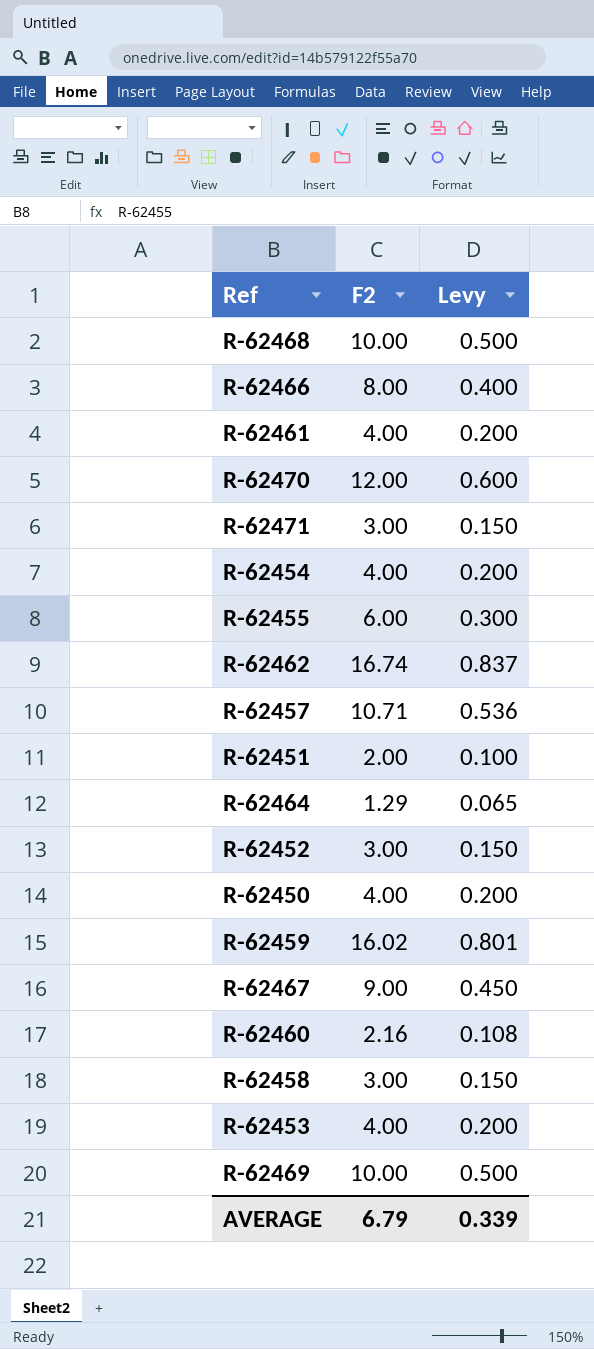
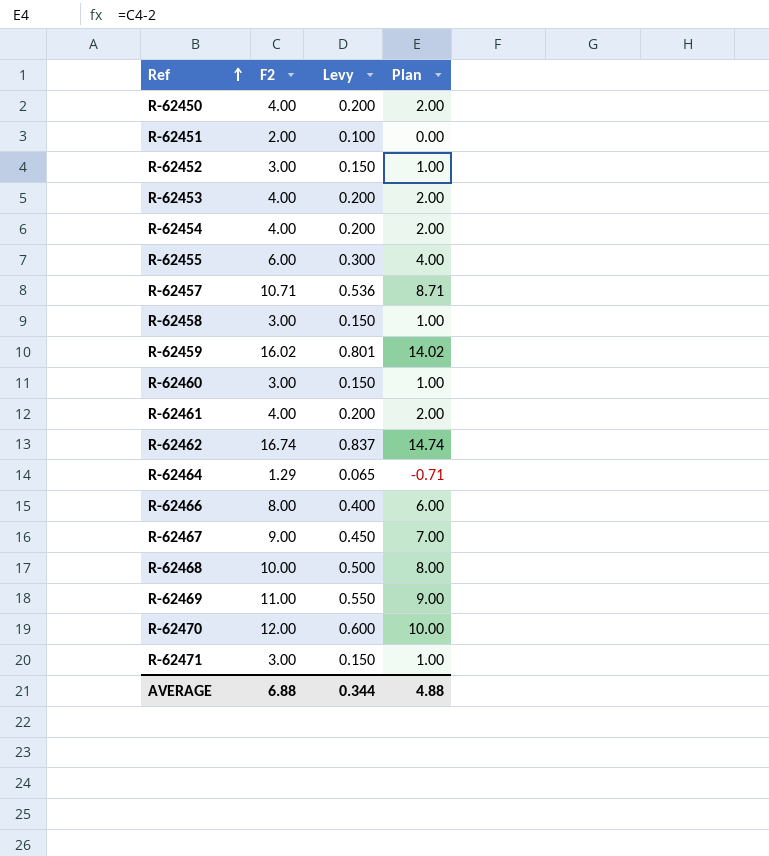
row order: none -> Ref ascending
column Plan | formula: none -> [F2] - 2
R-62460 | F2: 2.16 -> 3.00
R-62460 | Levy: 0.108 -> 0.150
R-62469 | F2: 10.00 -> 11.00
R-62469 | Levy: 0.500 -> 0.550
AVERAGE | F2: 6.79 -> 6.88
AVERAGE | Levy: 0.339 -> 0.344

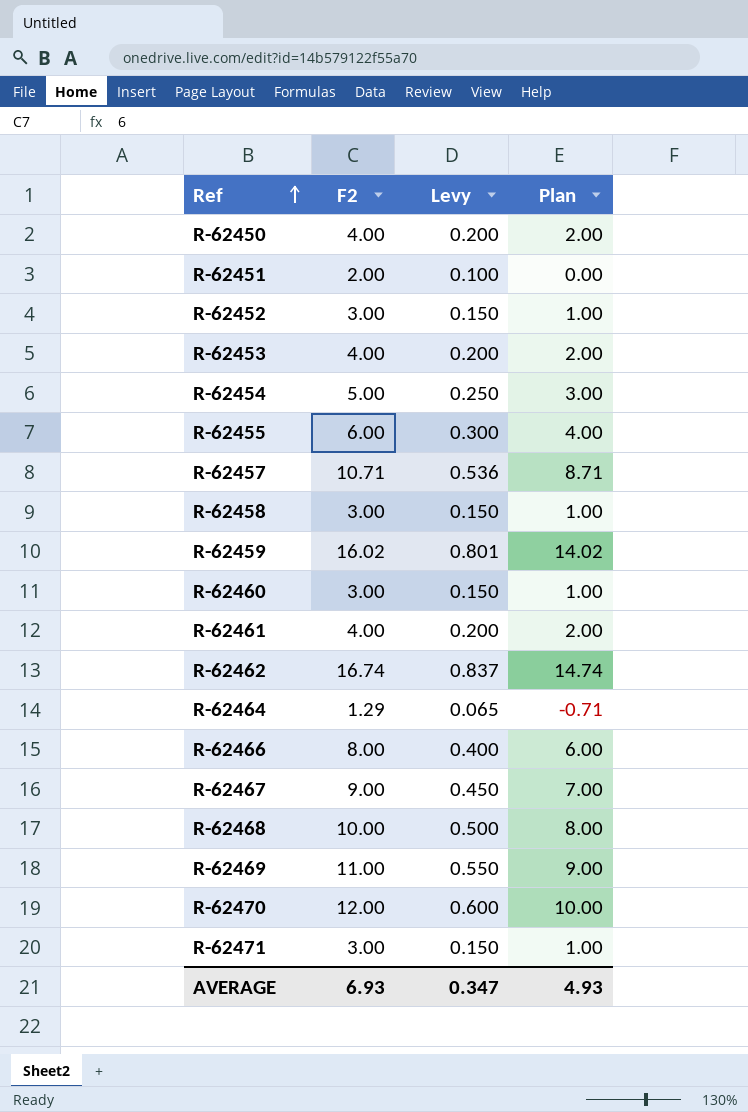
R-62454 | F2: 4.00 -> 5.00
R-62454 | Levy: 0.200 -> 0.250
R-62454 | Plan: 2.00 -> 3.00
AVERAGE | F2: 6.88 -> 6.93
AVERAGE | Levy: 0.344 -> 0.347
AVERAGE | Plan: 4.88 -> 4.93

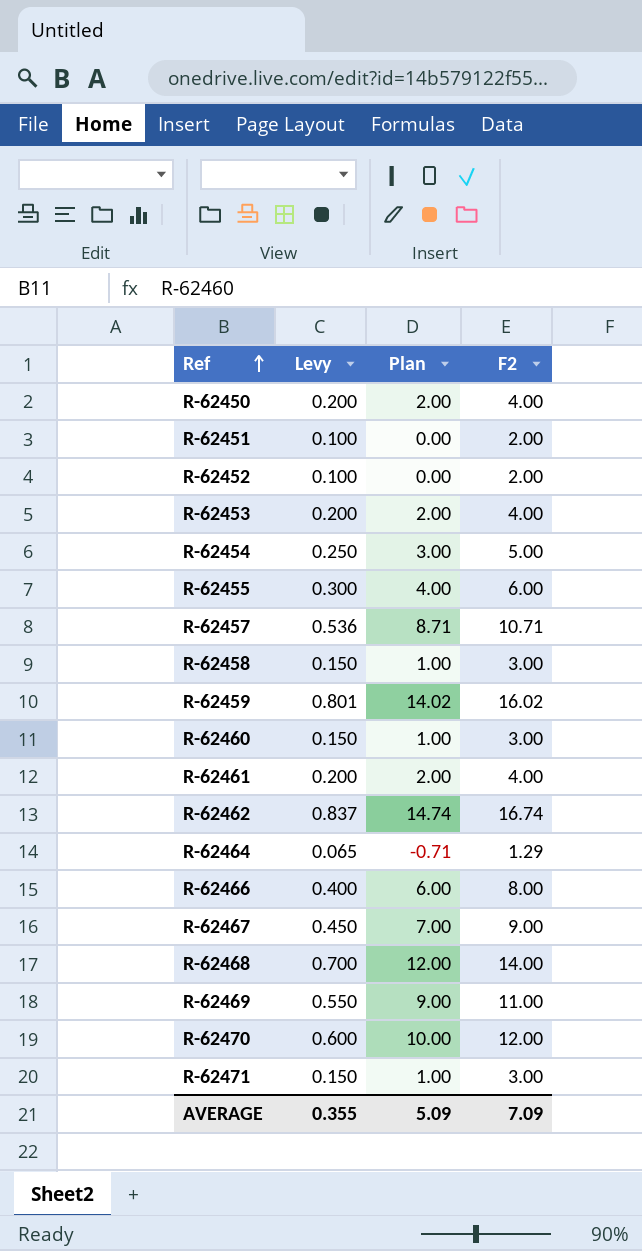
column F2 | position: 2 -> 4
R-62452 | Levy: 0.150 -> 0.100
R-62452 | Plan: 1.00 -> 0.00
R-62452 | F2: 3.00 -> 2.00
R-62468 | Levy: 0.500 -> 0.700
R-62468 | Plan: 8.00 -> 12.00
R-62468 | F2: 10.00 -> 14.00
AVERAGE | Levy: 0.347 -> 0.355
AVERAGE | Plan: 4.93 -> 5.09
AVERAGE | F2: 6.93 -> 7.09

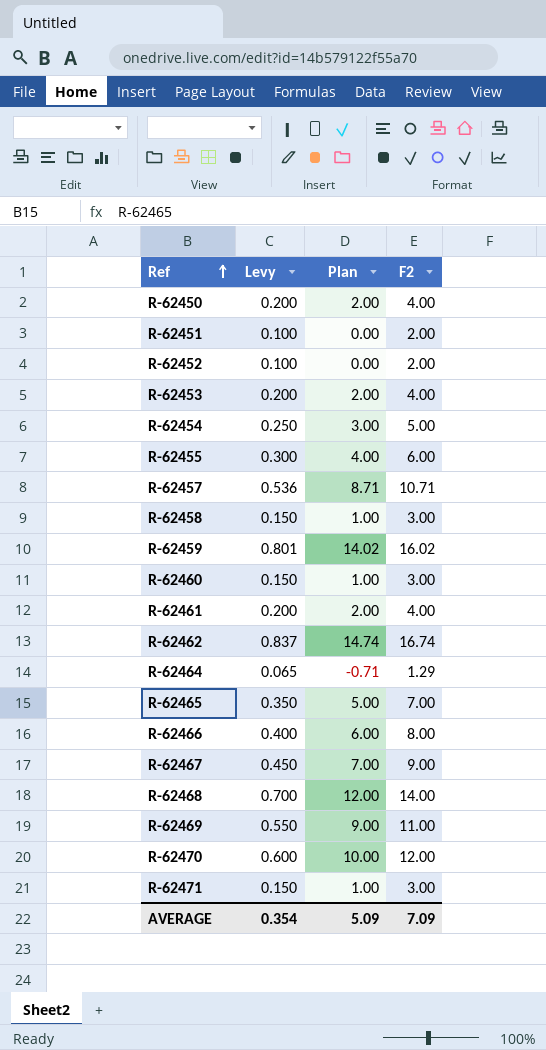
row R-62465: none -> 0.350 | 5.00 | 7.00
AVERAGE | Levy: 0.355 -> 0.354

